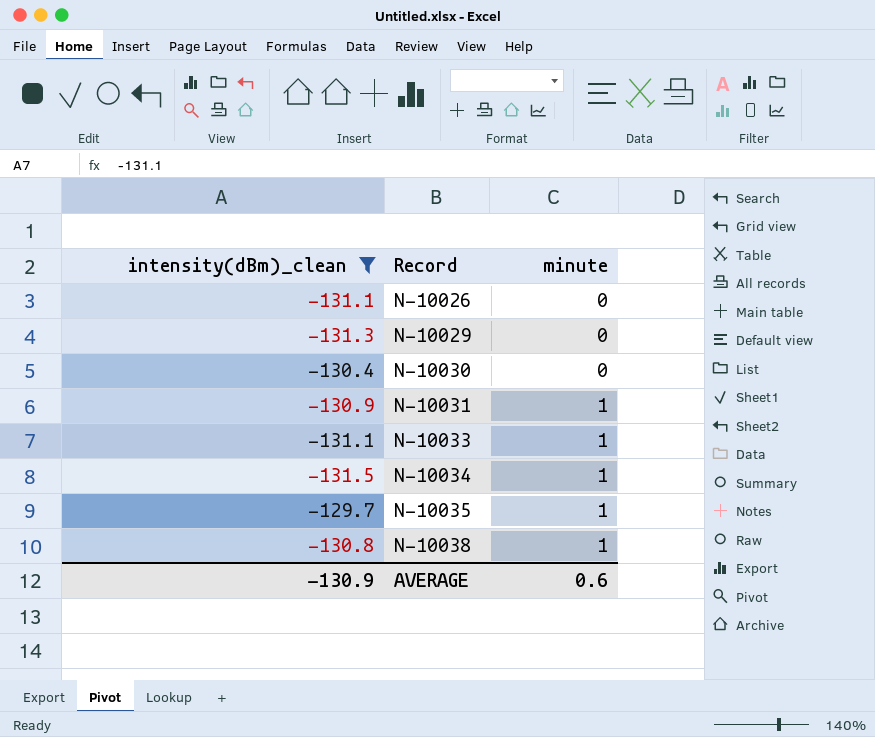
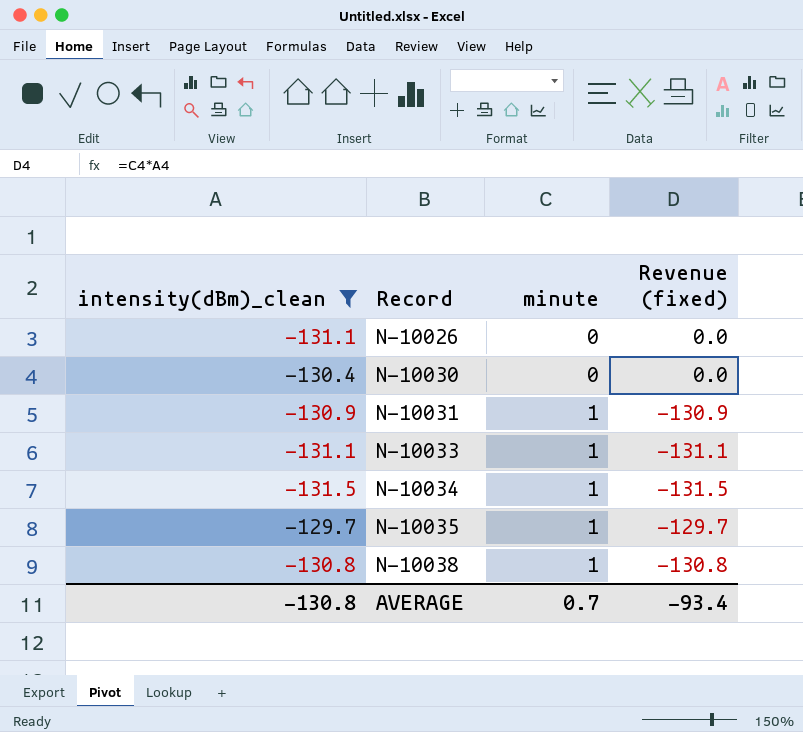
column Revenue (fixed) | formula: none -> [intensity(dBm)_clean] * [minute]
row N-10029: -131.3 | 0 -> none
AVERAGE | intensity(dBm)_clean: -130.9 -> -130.8
AVERAGE | minute: 0.6 -> 0.7

